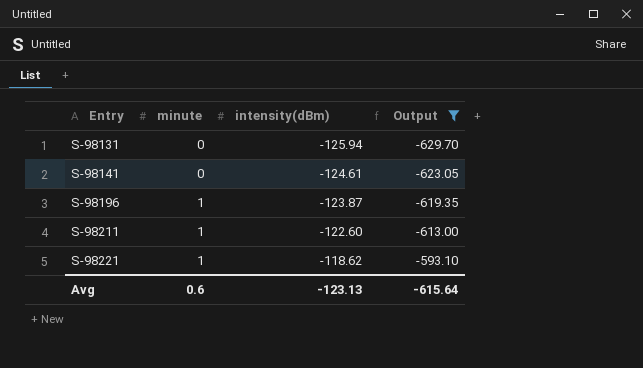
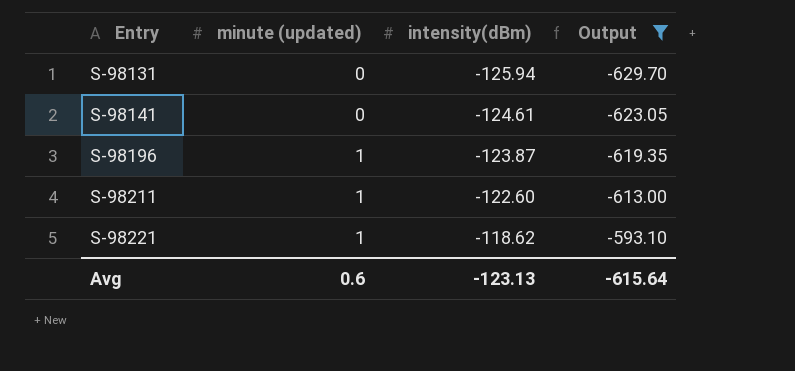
column name: minute -> minute (updated)

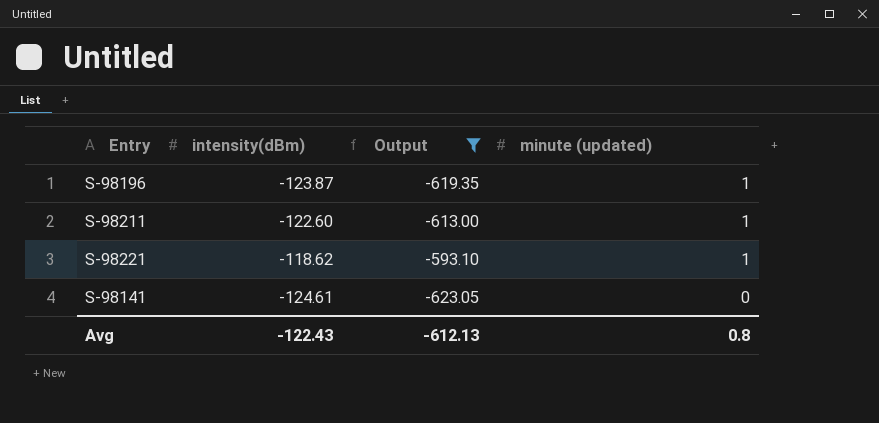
row order: Entry ascending -> minute (updated) descending
column minute (updated) | position: 2 -> 4
row S-98131: 0 | -125.94 | -629.70 -> none
Avg | intensity(dBm): -123.13 -> -122.43
Avg | Output: -615.64 -> -612.13
Avg | minute (updated): 0.6 -> 0.8

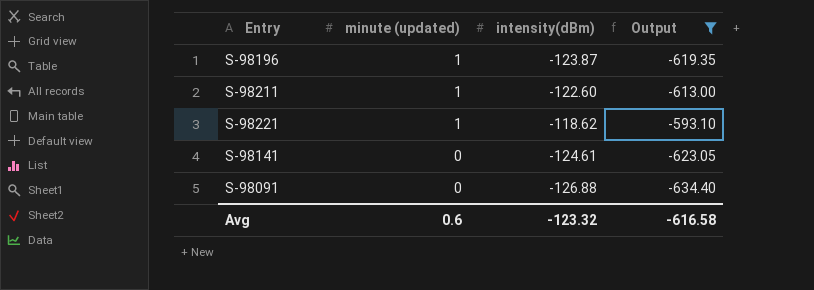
column minute (updated) | position: 4 -> 2
row S-98091: none -> 0 | -126.88 | -634.40
Avg | minute (updated): 0.8 -> 0.6
Avg | intensity(dBm): -122.43 -> -123.32
Avg | Output: -612.13 -> -616.58

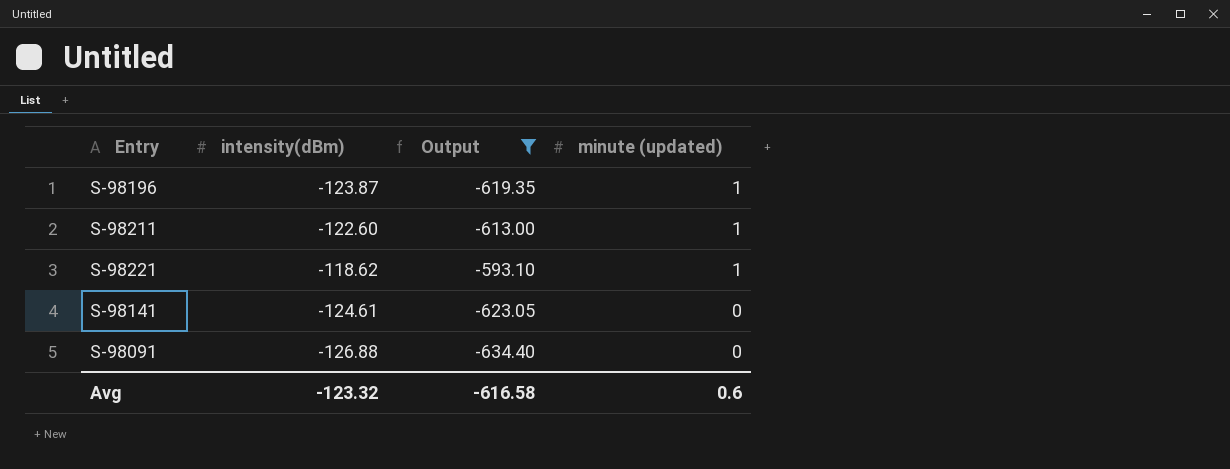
column minute (updated) | position: 2 -> 4

